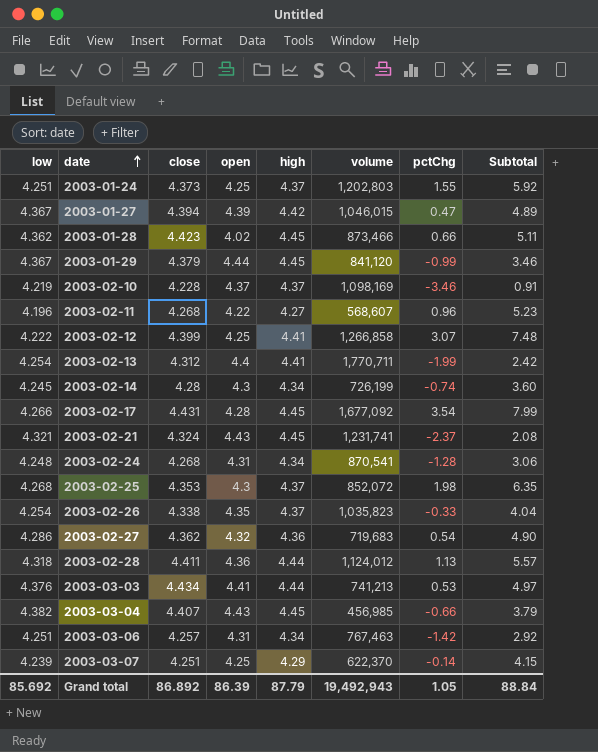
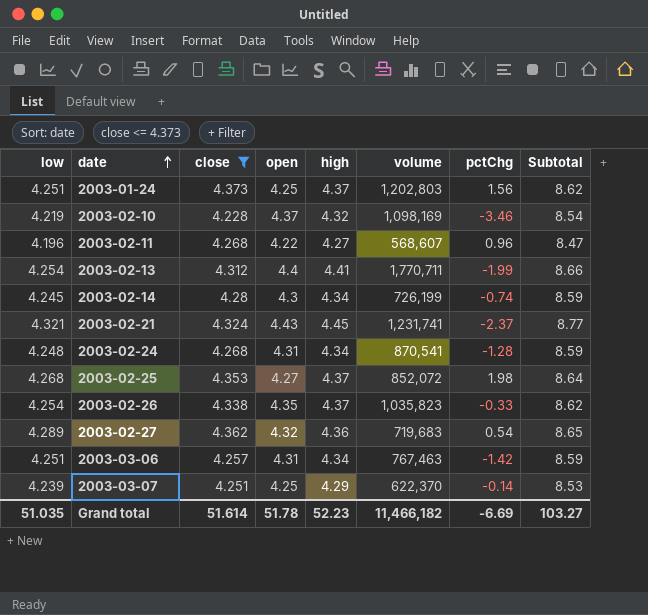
filter: none -> close <= 4.373
column Subtotal | formula: [high] + [pctChg] -> [low] + [high]
2003-01-24 | pctChg: 1.55 -> 1.56
2003-02-10 | high: 4.37 -> 4.32
2003-02-25 | open: 4.3 -> 4.27
2003-02-27 | low: 4.286 -> 4.289
Grand total | low: 85.692 -> 51.035
Grand total | close: 86.892 -> 51.614
Grand total | open: 86.39 -> 51.78
Grand total | high: 87.79 -> 52.23
Grand total | volume: 19,492,943 -> 11,466,182
Grand total | pctChg: 1.05 -> -6.69
Grand total | Subtotal: 88.84 -> 103.27

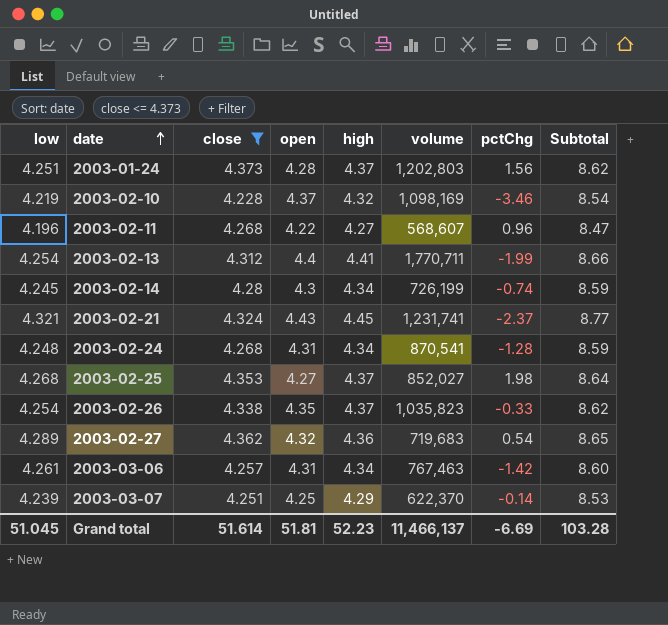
2003-01-24 | open: 4.25 -> 4.28
2003-02-25 | volume: 852,072 -> 852,027
2003-03-06 | low: 4.251 -> 4.261
2003-03-06 | Subtotal: 8.59 -> 8.60
Grand total | low: 51.035 -> 51.045
Grand total | open: 51.78 -> 51.81
Grand total | volume: 11,466,182 -> 11,466,137
Grand total | Subtotal: 103.27 -> 103.28

